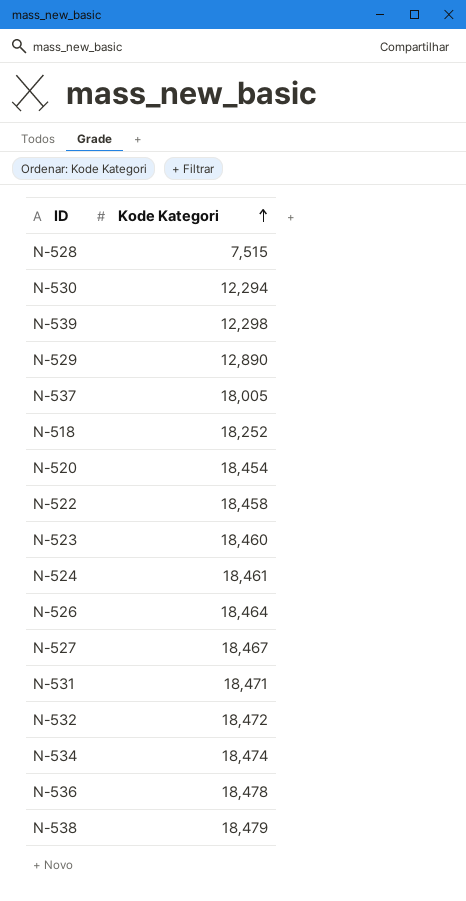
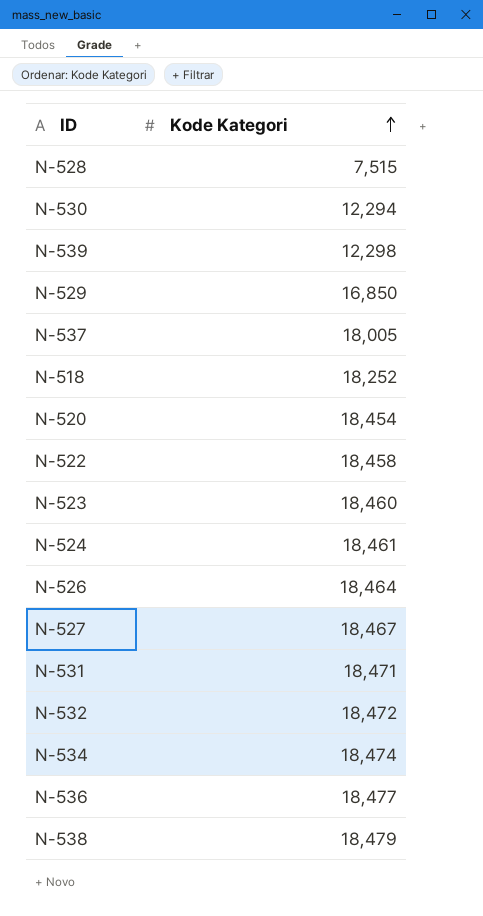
N-529 | Kode Kategori: 12,890 -> 16,850
N-536 | Kode Kategori: 18,478 -> 18,477

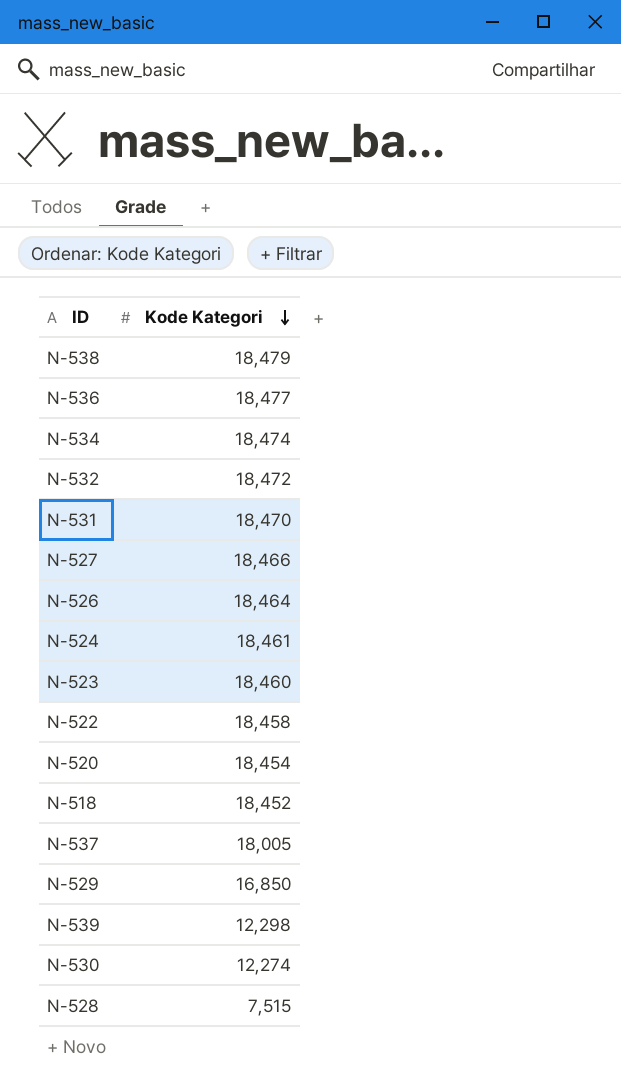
row order: Kode Kategori ascending -> Kode Kategori descending
N-531 | Kode Kategori: 18,471 -> 18,470
N-527 | Kode Kategori: 18,467 -> 18,466
N-518 | Kode Kategori: 18,252 -> 18,452
N-530 | Kode Kategori: 12,294 -> 12,274

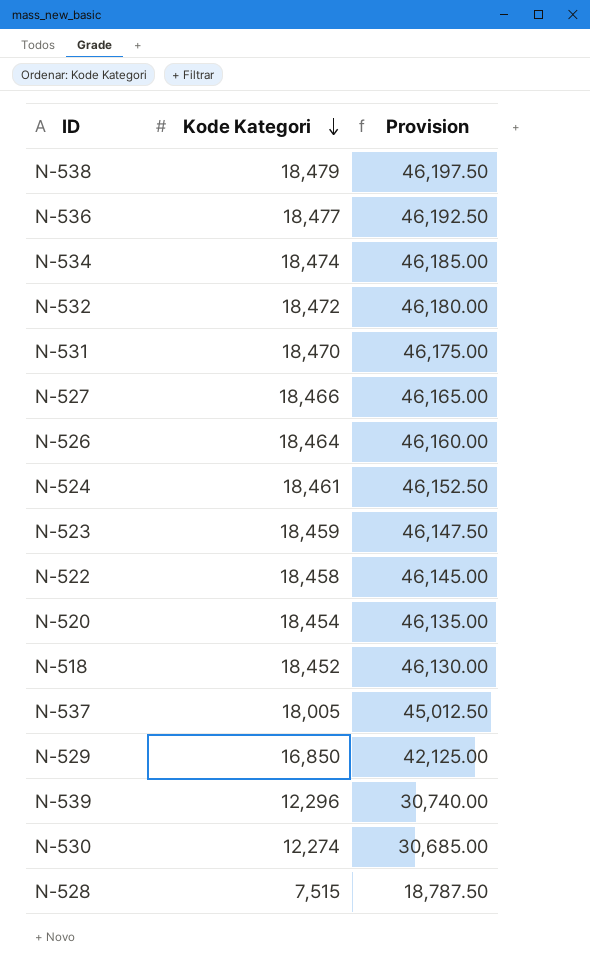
column Provision | formula: none -> [Kode Kategori] * 2.5
N-523 | Kode Kategori: 18,460 -> 18,459
N-539 | Kode Kategori: 12,298 -> 12,296

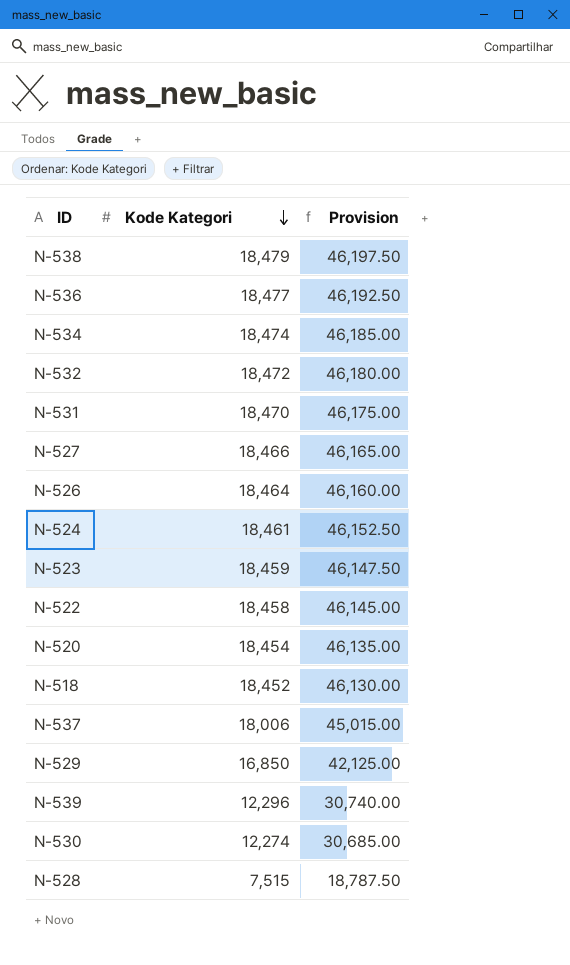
N-537 | Kode Kategori: 18,005 -> 18,006
N-537 | Provision: 45,012.50 -> 45,015.00

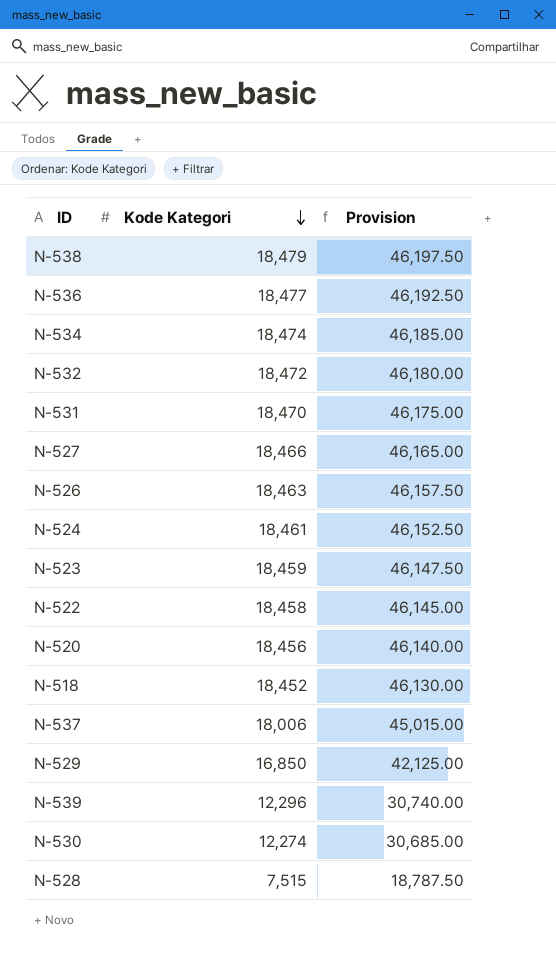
N-526 | Kode Kategori: 18,464 -> 18,463
N-526 | Provision: 46,160.00 -> 46,157.50
N-520 | Kode Kategori: 18,454 -> 18,456
N-520 | Provision: 46,135.00 -> 46,140.00

